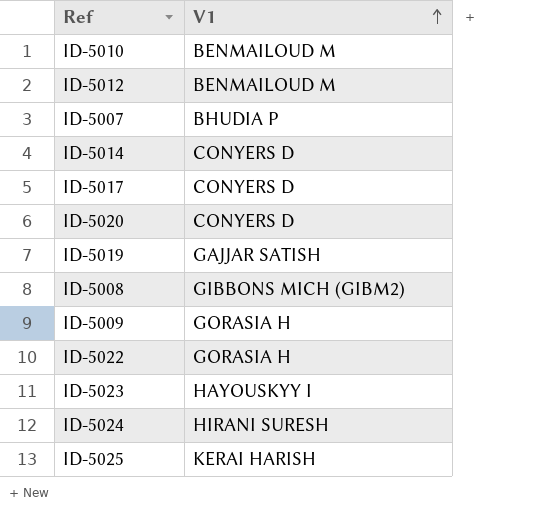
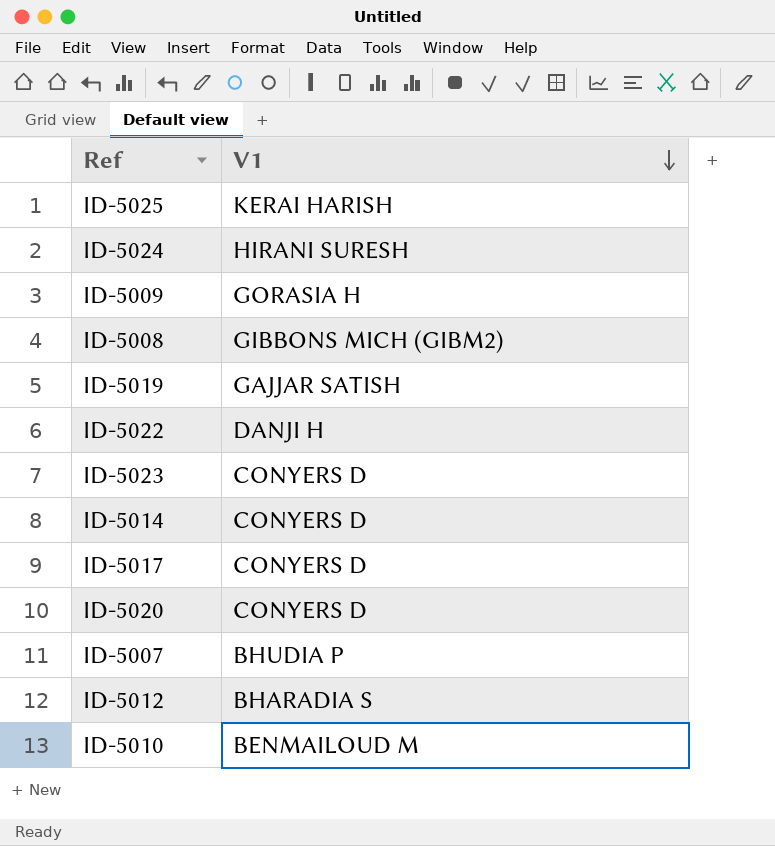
row order: V1 ascending -> V1 descending
ID-5022 | V1: GORASIA H -> DANJI H
ID-5023 | V1: HAYOUSKYY I -> CONYERS D
ID-5012 | V1: BENMAILOUD M -> BHARADIA S

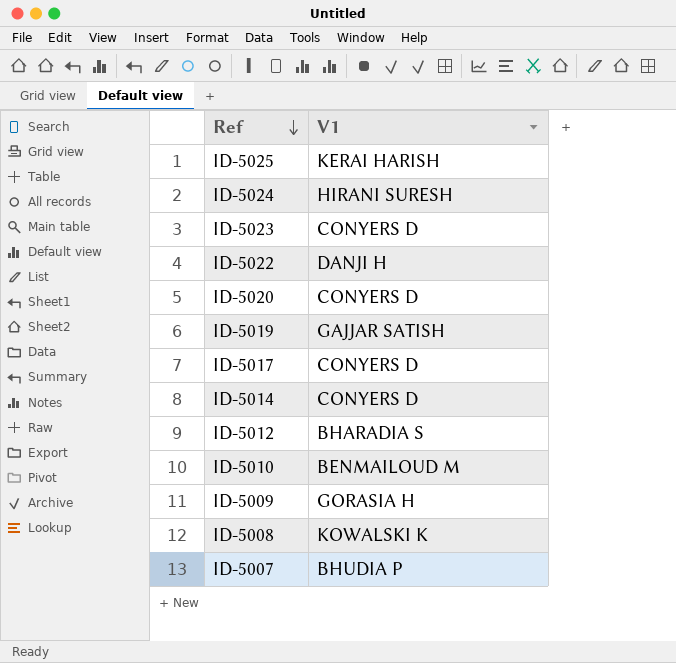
row order: V1 descending -> Ref descending
ID-5008 | V1: GIBBONS MICH (GIBM2) -> KOWALSKI K

